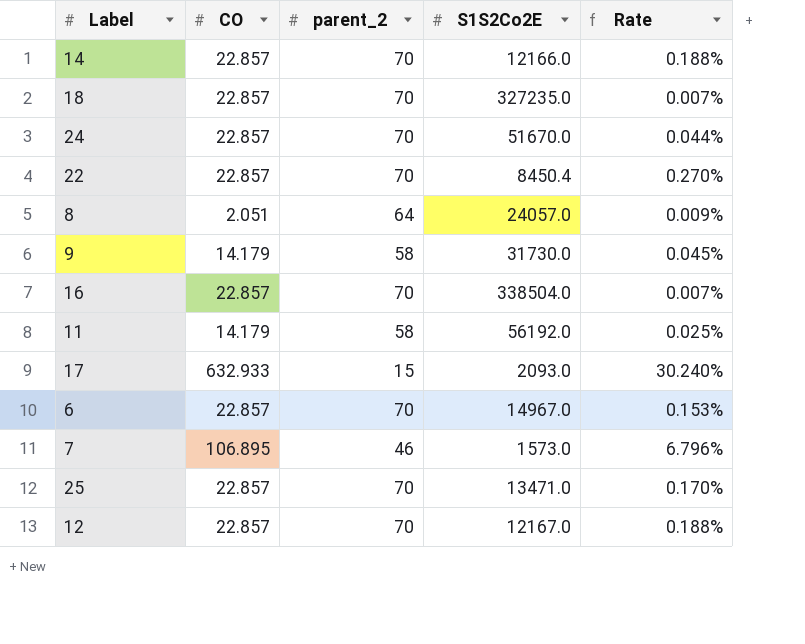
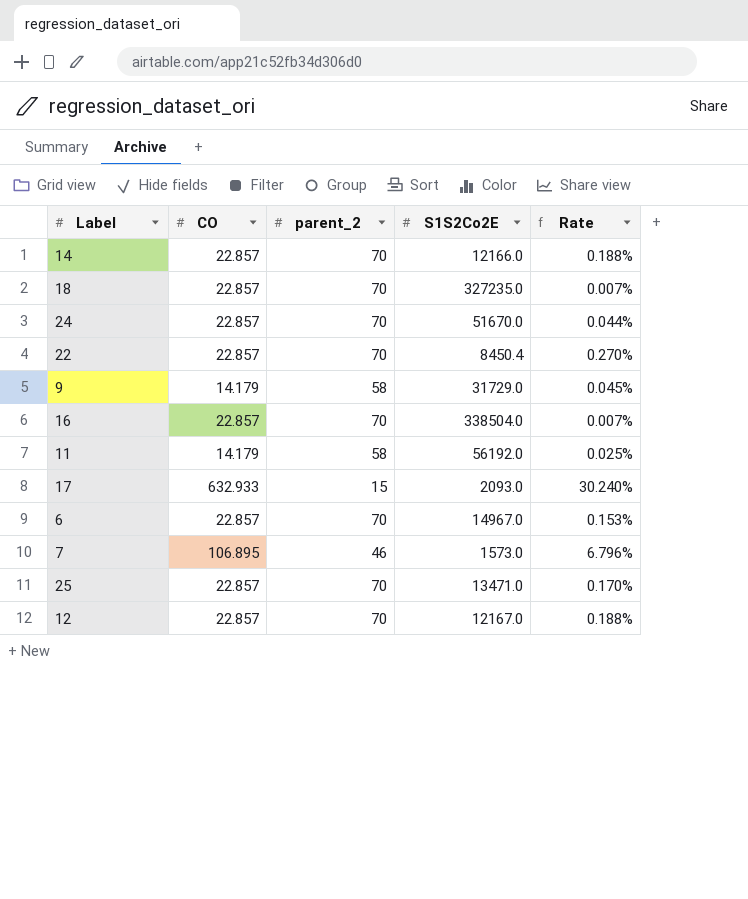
row 8: 2.051 | 64 | 24057.0 | 0.009% -> none
9 | S1S2Co2E: 31730.0 -> 31729.0

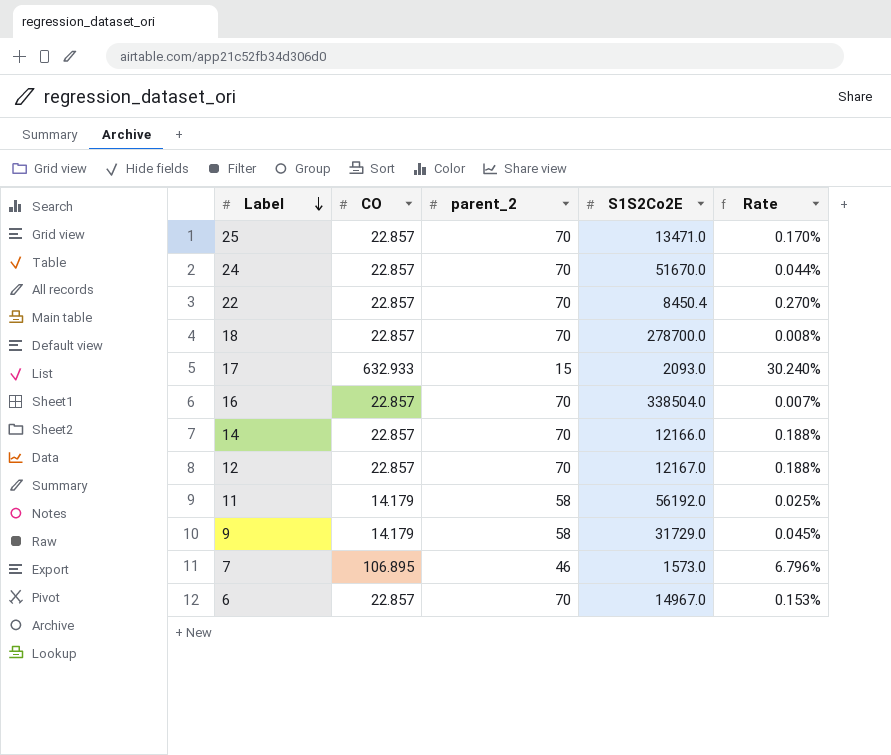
row order: none -> Label descending
18 | S1S2Co2E: 327235.0 -> 278700.0
18 | Rate: 0.007% -> 0.008%

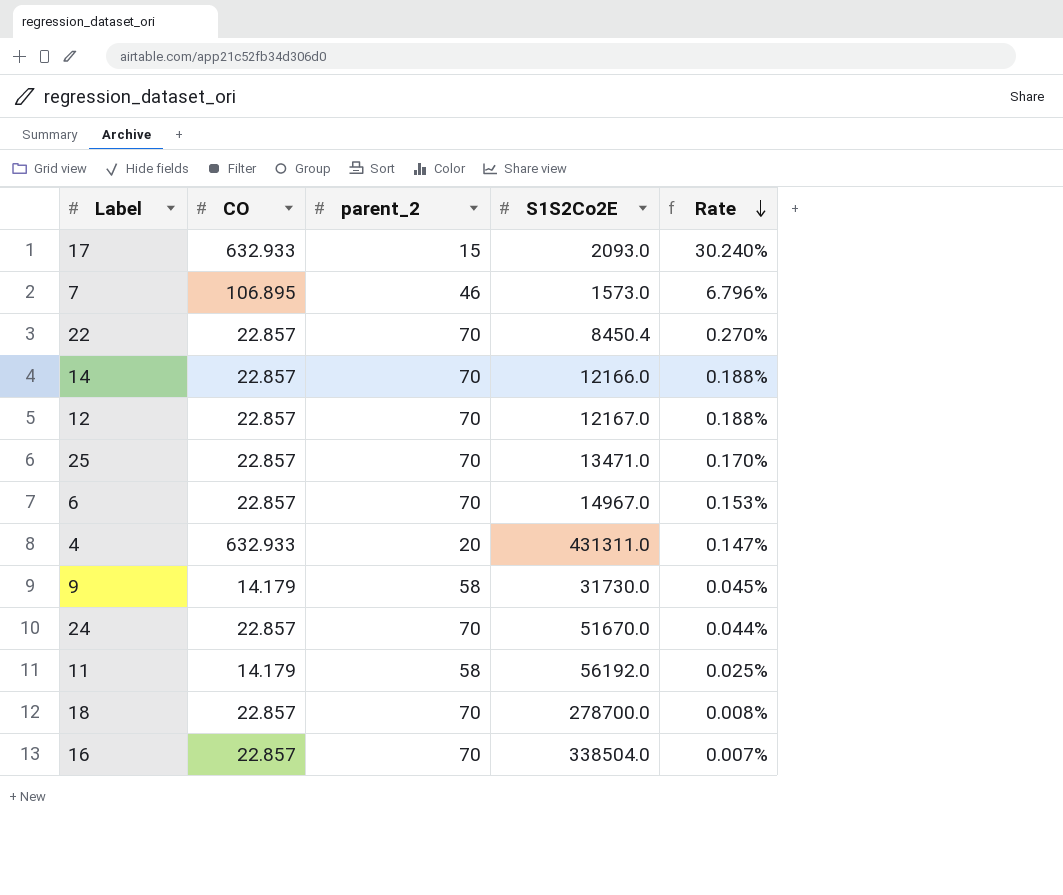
row order: Label descending -> Rate descending
row 4: none -> 632.933 | 20 | 431311.0 | 0.147%
9 | S1S2Co2E: 31729.0 -> 31730.0

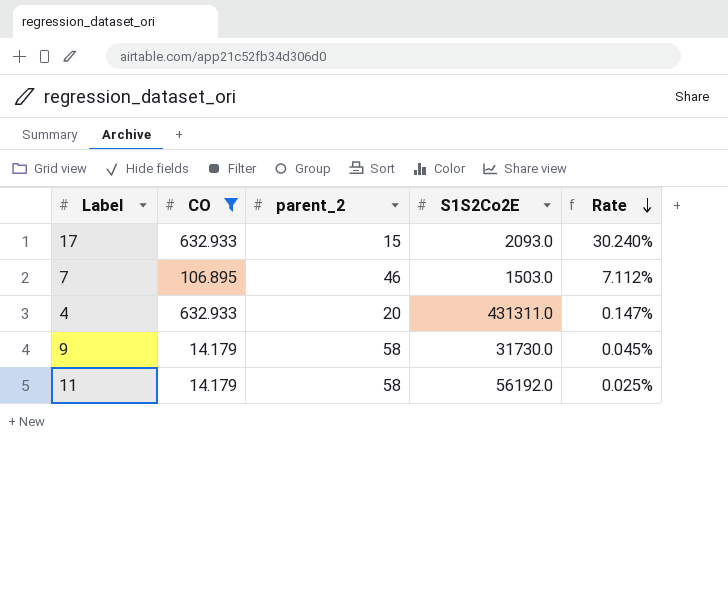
filter: none -> CO != 22.857
7 | S1S2Co2E: 1573.0 -> 1503.0
7 | Rate: 6.796% -> 7.112%

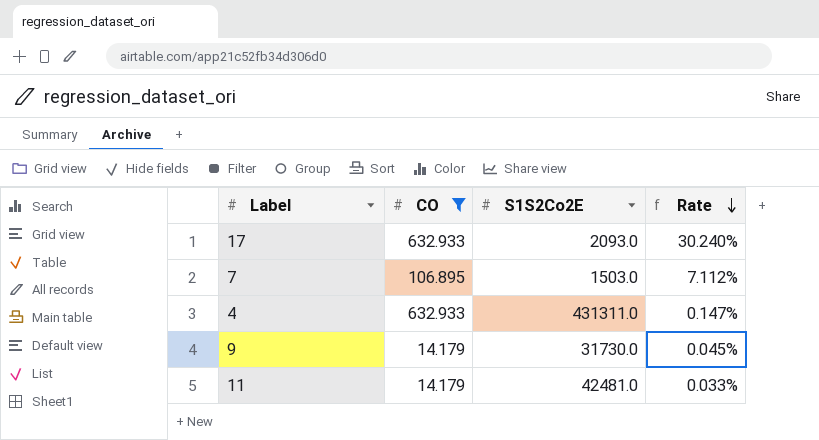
column parent_2 | position: 3 -> none
11 | S1S2Co2E: 56192.0 -> 42481.0
11 | Rate: 0.025% -> 0.033%

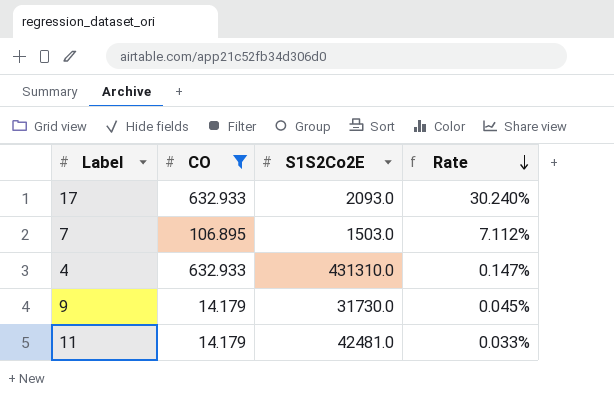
4 | S1S2Co2E: 431311.0 -> 431310.0

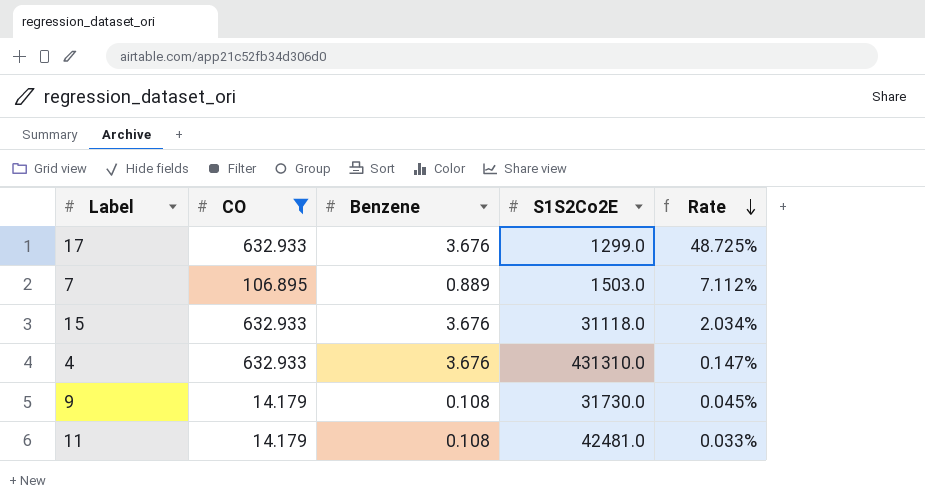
column Benzene | position: none -> 3
17 | S1S2Co2E: 2093.0 -> 1299.0
17 | Rate: 30.240% -> 48.725%
row 15: none -> 632.933 | 3.676 | 31118.0 | 2.034%

